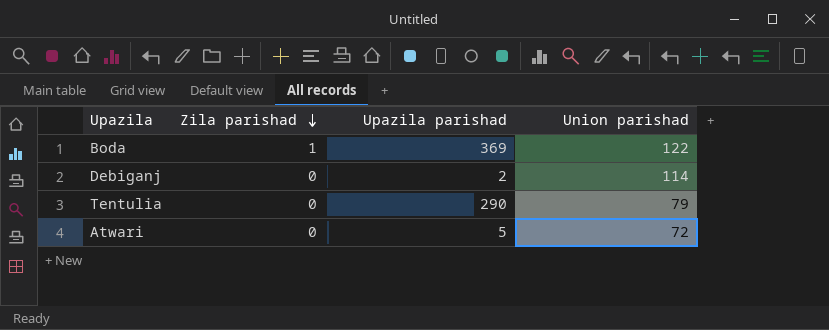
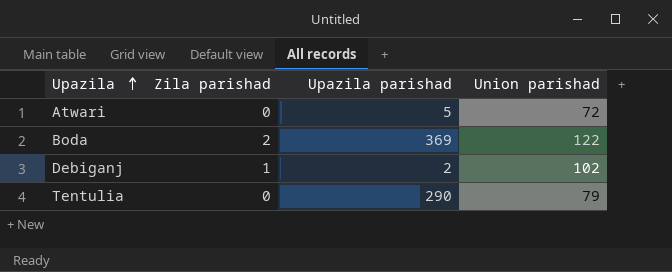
row order: Zila parishad descending -> Upazila ascending
Boda | Zila parishad: 1 -> 2
Debiganj | Zila parishad: 0 -> 1
Debiganj | Union parishad: 114 -> 102

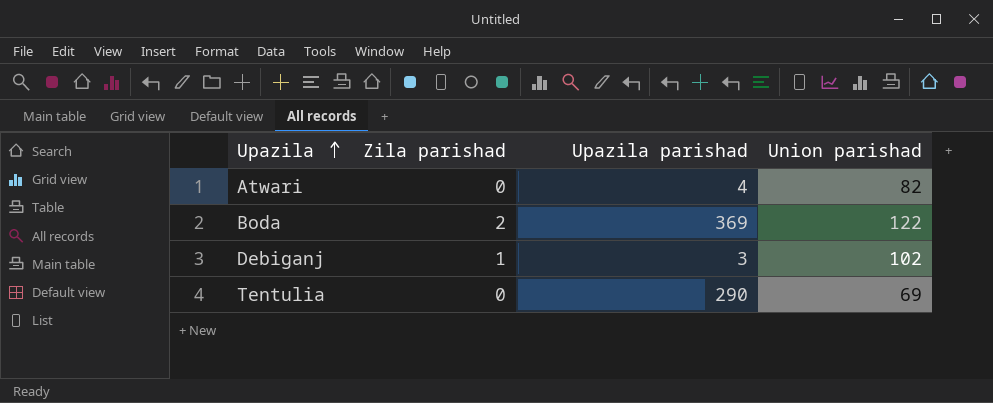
Atwari | Upazila parishad: 5 -> 4
Atwari | Union parishad: 72 -> 82
Debiganj | Upazila parishad: 2 -> 3
Tentulia | Union parishad: 79 -> 69

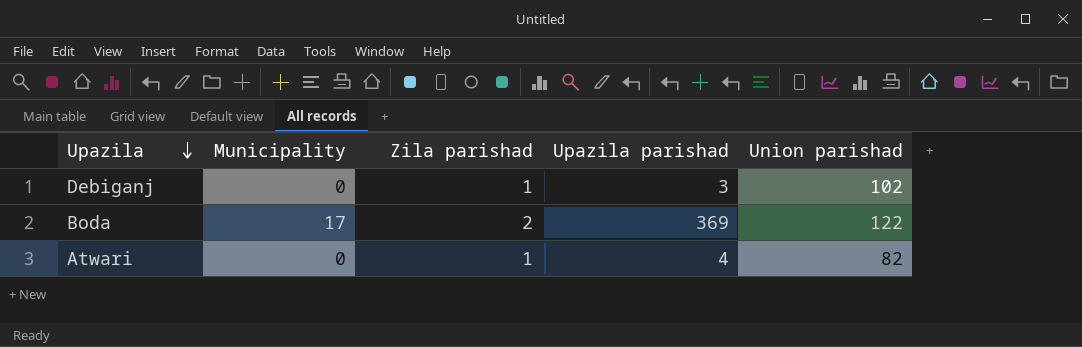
row order: Upazila ascending -> Upazila descending
column Municipality | position: none -> 2
row Tentulia: 0 | 290 | 69 -> none
Atwari | Zila parishad: 0 -> 1

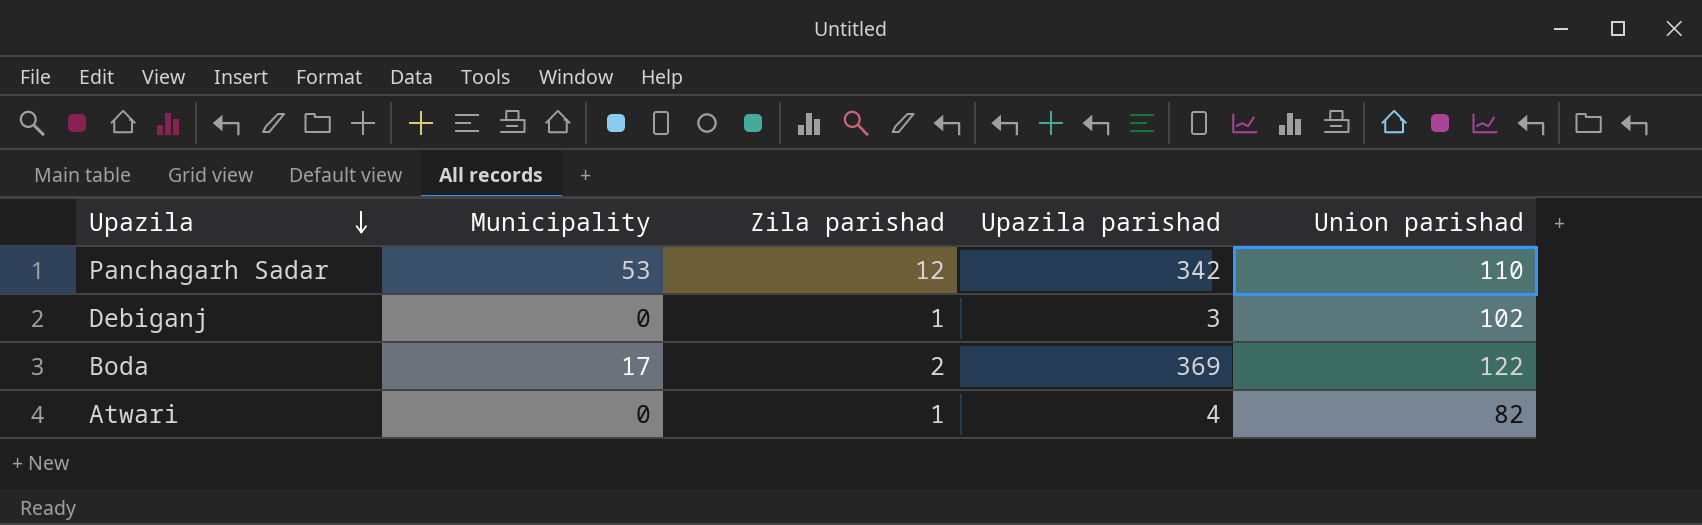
row Panchagarh Sadar: none -> 53 | 12 | 342 | 110

